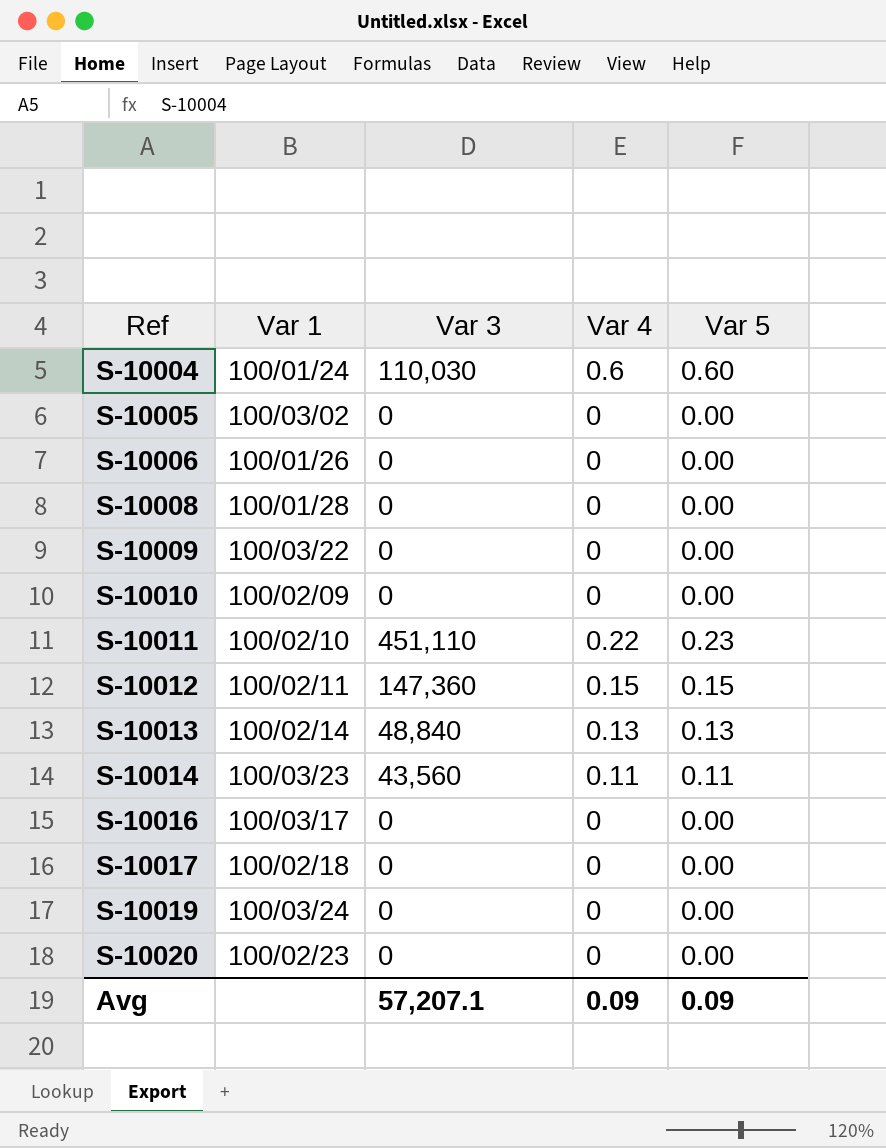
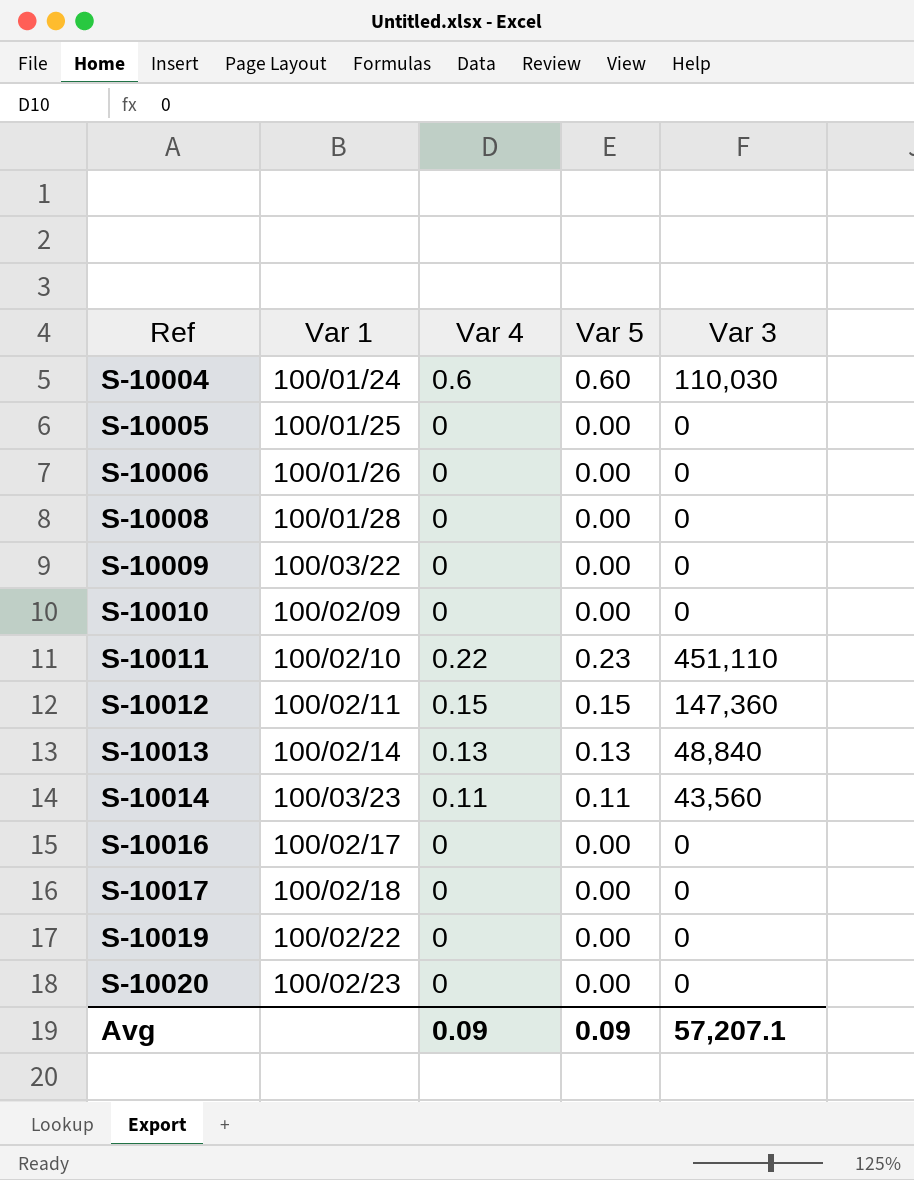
column Var 3 | position: 3 -> 5
S-10005 | Var 1: 100/03/02 -> 100/01/25
S-10016 | Var 1: 100/03/17 -> 100/02/17
S-10019 | Var 1: 100/03/24 -> 100/02/22

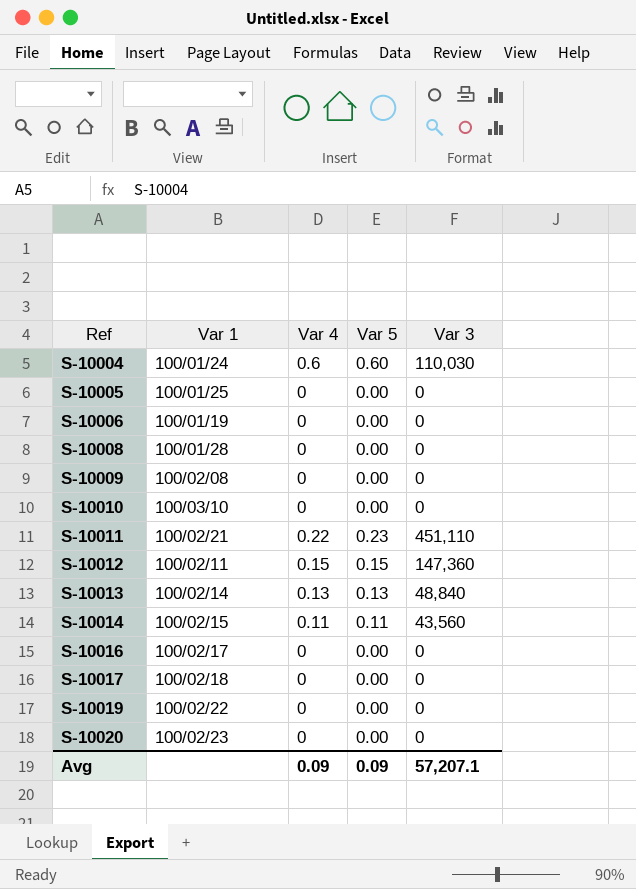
S-10006 | Var 1: 100/01/26 -> 100/01/19
S-10009 | Var 1: 100/03/22 -> 100/02/08
S-10010 | Var 1: 100/02/09 -> 100/03/10
S-10011 | Var 1: 100/02/10 -> 100/02/21
S-10014 | Var 1: 100/03/23 -> 100/02/15

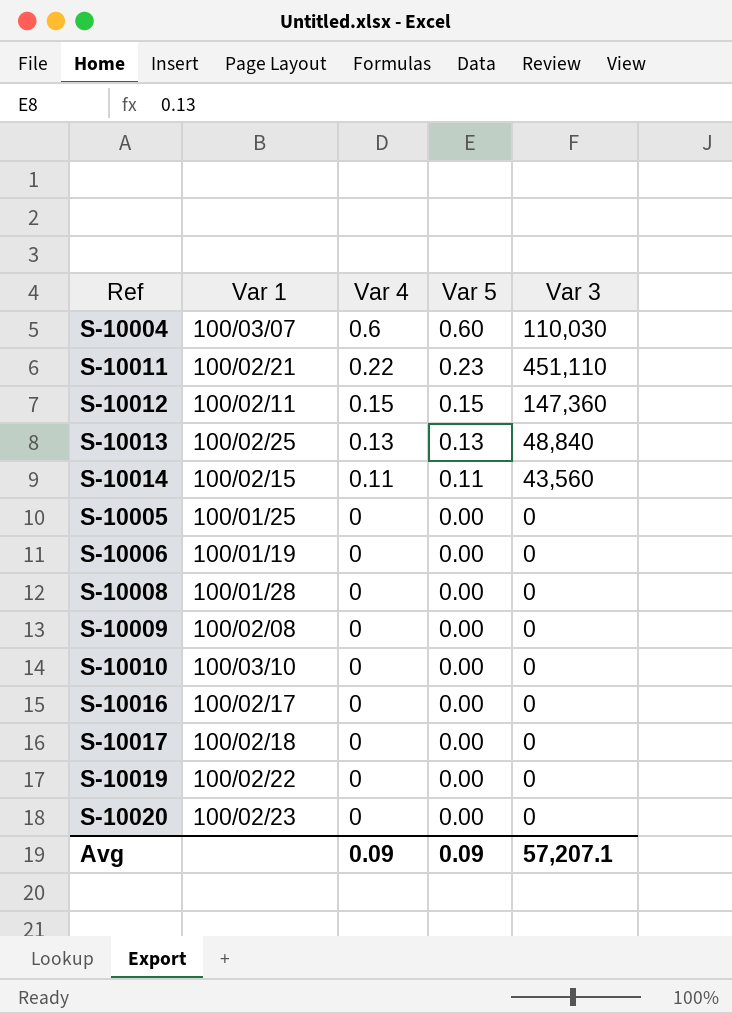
row order: Ref ascending -> Var 4 descending
S-10004 | Var 1: 100/01/24 -> 100/03/07
S-10013 | Var 1: 100/02/14 -> 100/02/25

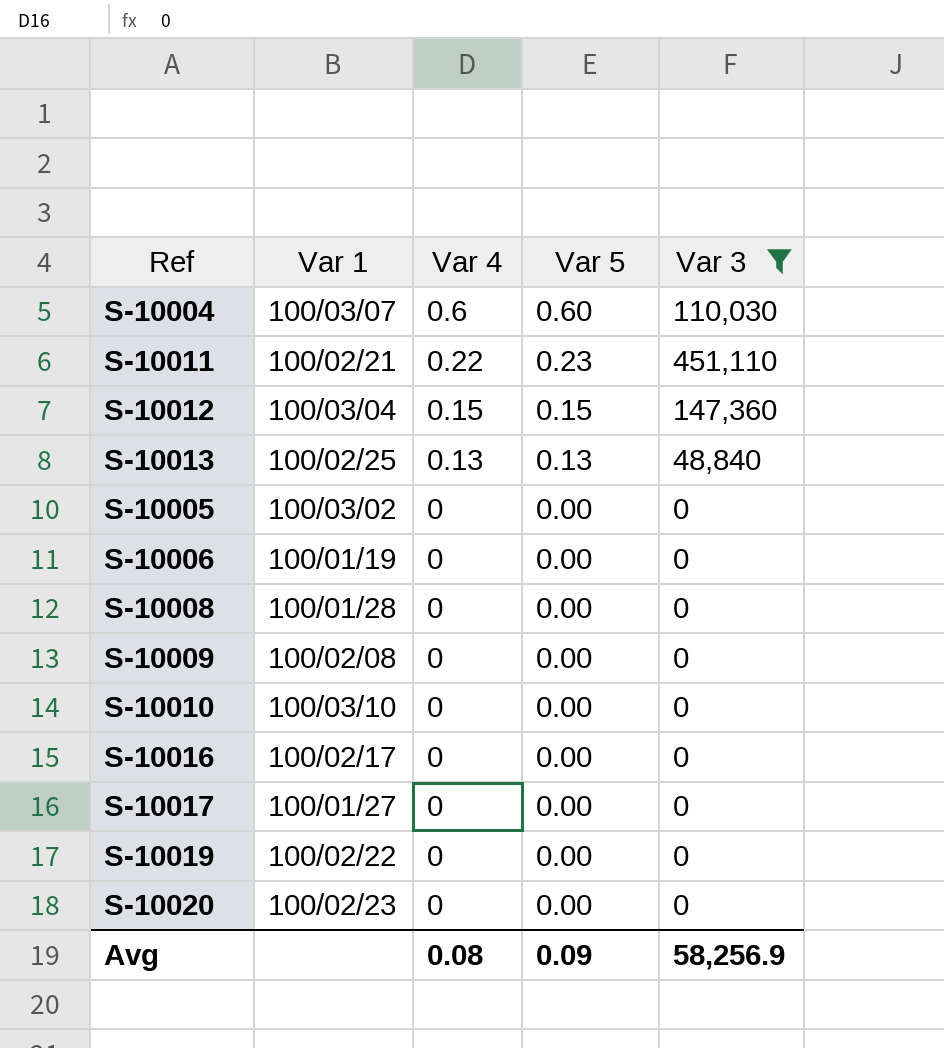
filter: none -> Var 3 != 43,560
S-10012 | Var 1: 100/02/11 -> 100/03/04
S-10005 | Var 1: 100/01/25 -> 100/03/02
S-10017 | Var 1: 100/02/18 -> 100/01/27
Avg | Var 4: 0.09 -> 0.08
Avg | Var 3: 57,207.1 -> 58,256.9

